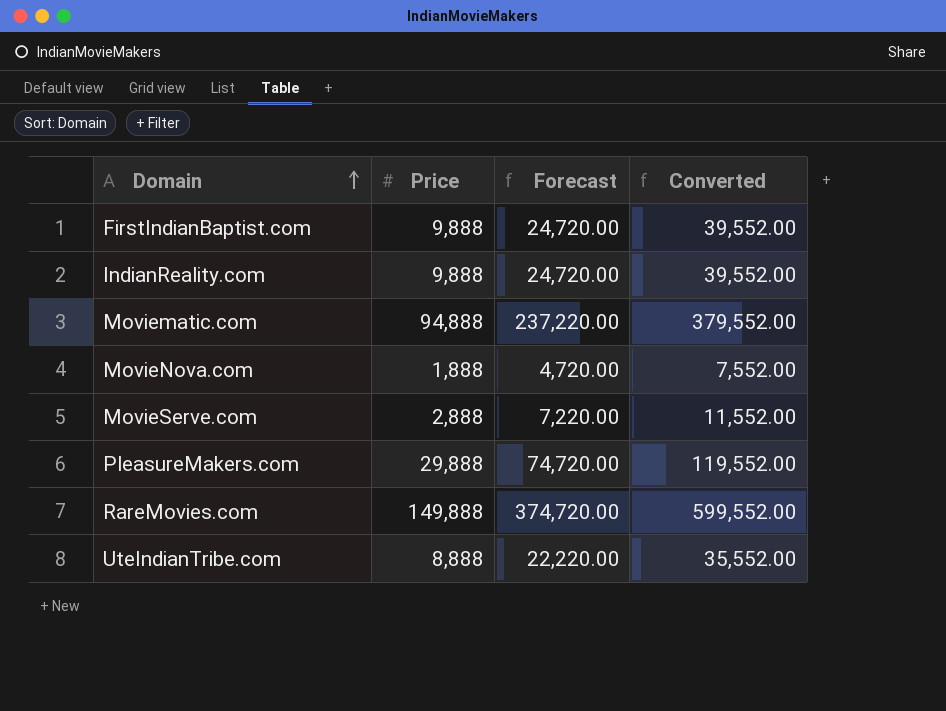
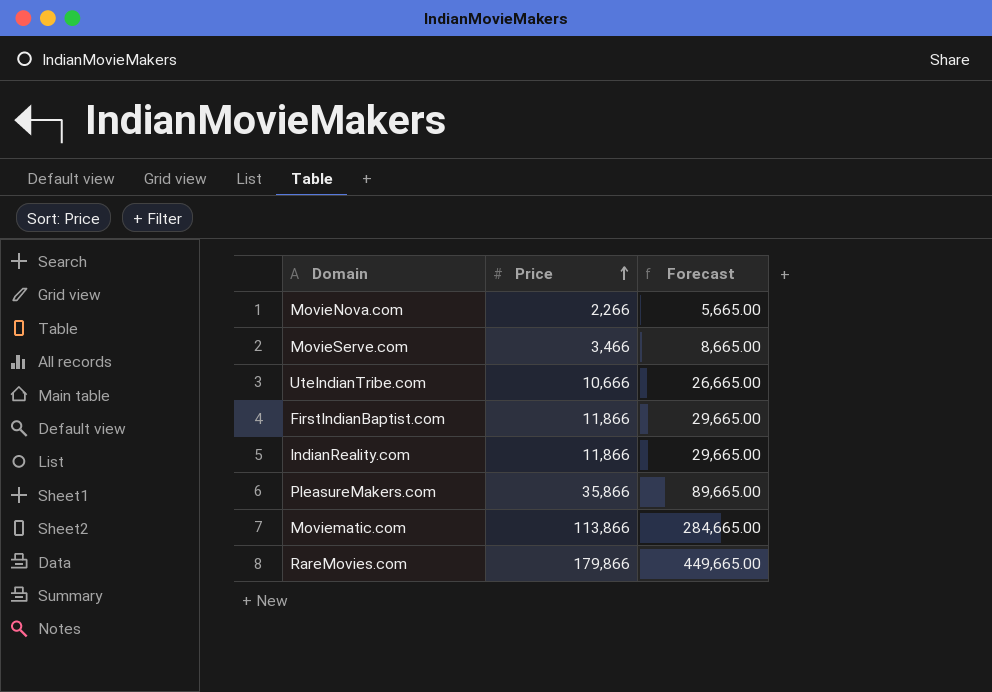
row order: Domain ascending -> Price ascending
column Converted | formula: [Price] * 4 -> none
MovieNova.com | Price: 1,888 -> 2,266
MovieNova.com | Forecast: 4,720.00 -> 5,665.00
MovieServe.com | Price: 2,888 -> 3,466
MovieServe.com | Forecast: 7,220.00 -> 8,665.00
UteIndianTribe.com | Price: 8,888 -> 10,666
UteIndianTribe.com | Forecast: 22,220.00 -> 26,665.00
FirstIndianBaptist.com | Price: 9,888 -> 11,866
FirstIndianBaptist.com | Forecast: 24,720.00 -> 29,665.00
IndianReality.com | Price: 9,888 -> 11,866
IndianReality.com | Forecast: 24,720.00 -> 29,665.00
PleasureMakers.com | Price: 29,888 -> 35,866
PleasureMakers.com | Forecast: 74,720.00 -> 89,665.00
Moviematic.com | Price: 94,888 -> 113,866
Moviematic.com | Forecast: 237,220.00 -> 284,665.00
RareMovies.com | Price: 149,888 -> 179,866
RareMovies.com | Forecast: 374,720.00 -> 449,665.00

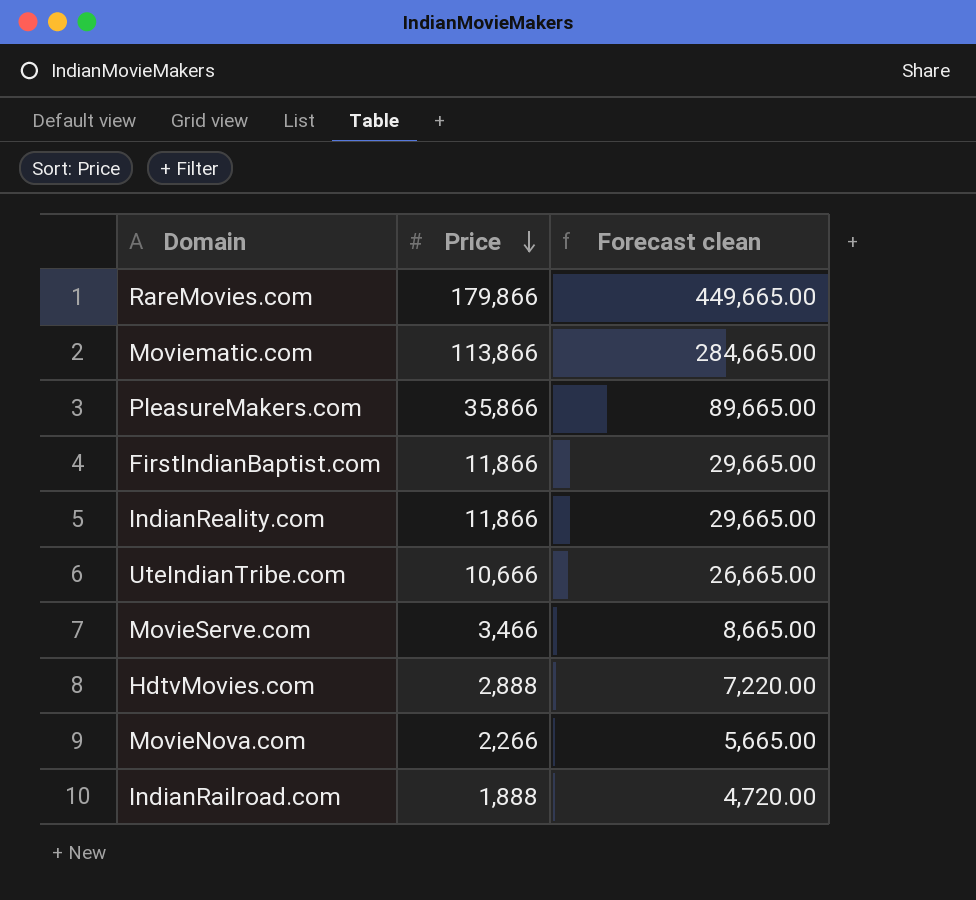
row order: Price ascending -> Price descending
column name: Forecast -> Forecast clean
row HdtvMovies.com: none -> 2,888 | 7,220.00
row IndianRailroad.com: none -> 1,888 | 4,720.00

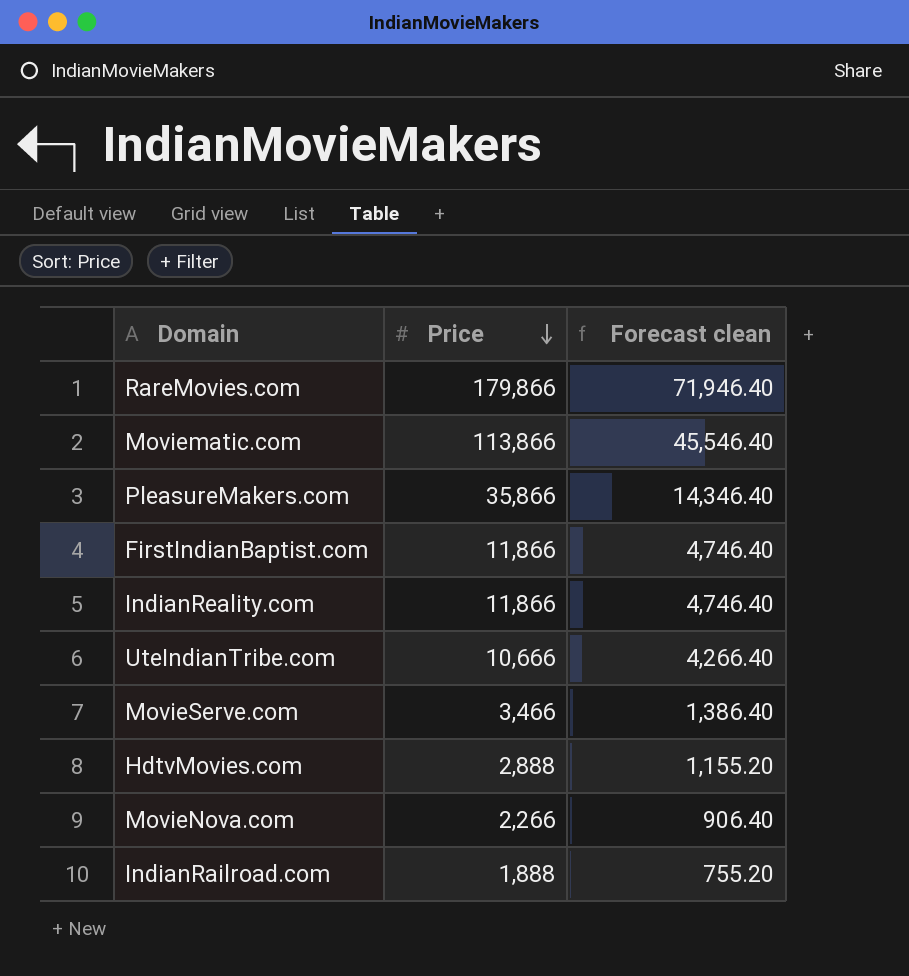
column Forecast clean | formula: [Price] * 2.5 -> [Price] * 0.4

